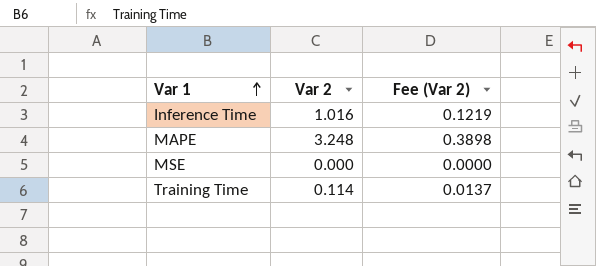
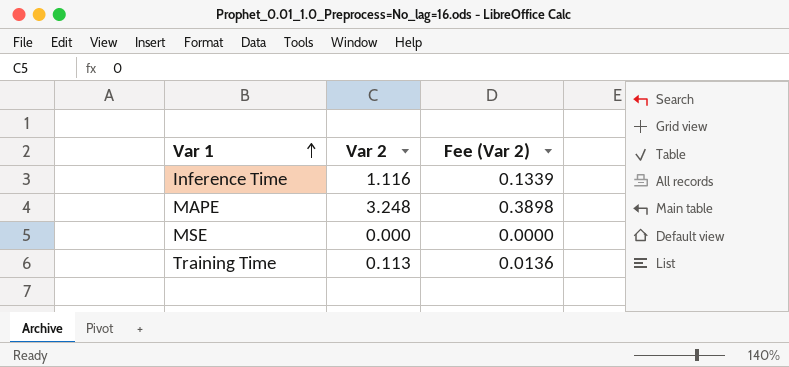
Inference Time | Var 2: 1.016 -> 1.116
Inference Time | Fee (Var 2): 0.1219 -> 0.1339
Training Time | Var 2: 0.114 -> 0.113
Training Time | Fee (Var 2): 0.0137 -> 0.0136

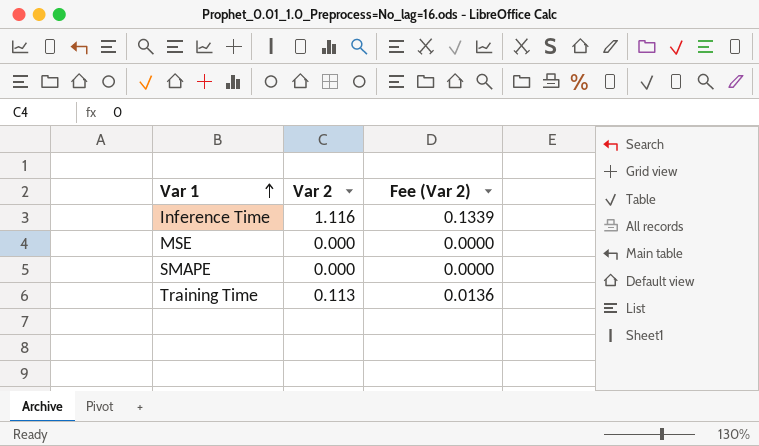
row MAPE: 3.248 | 0.3898 -> none
row SMAPE: none -> 0.000 | 0.0000

